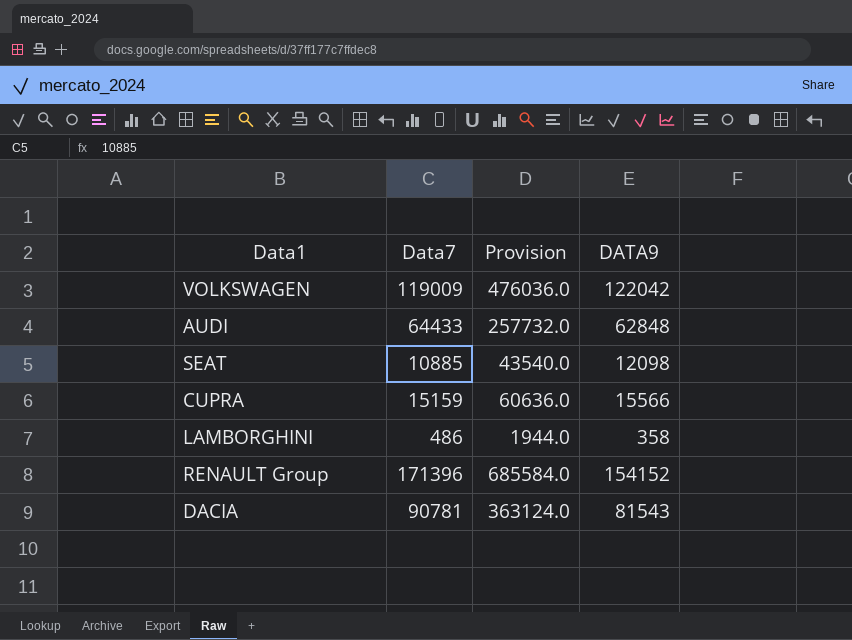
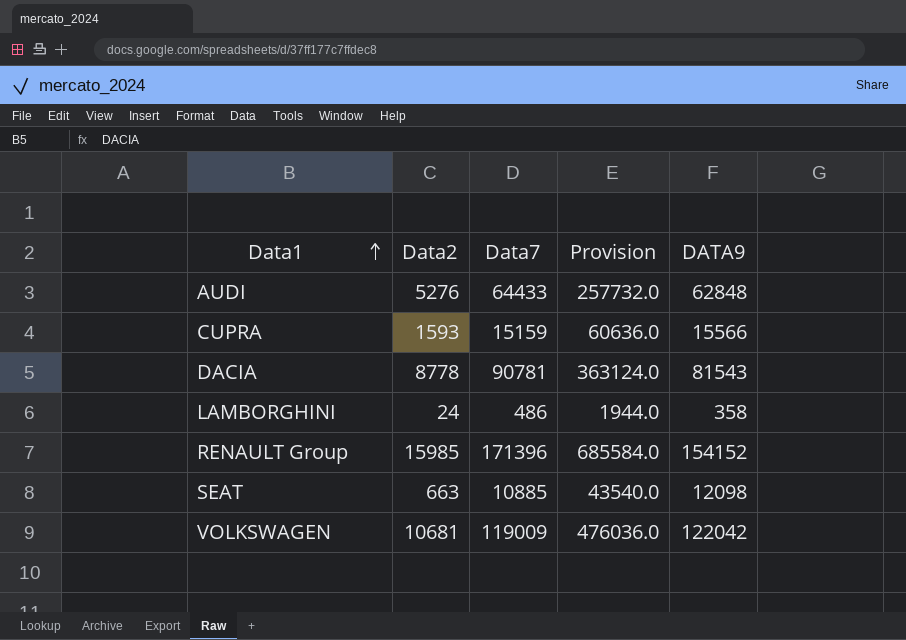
row order: none -> Data1 ascending
column Data2 | position: none -> 2

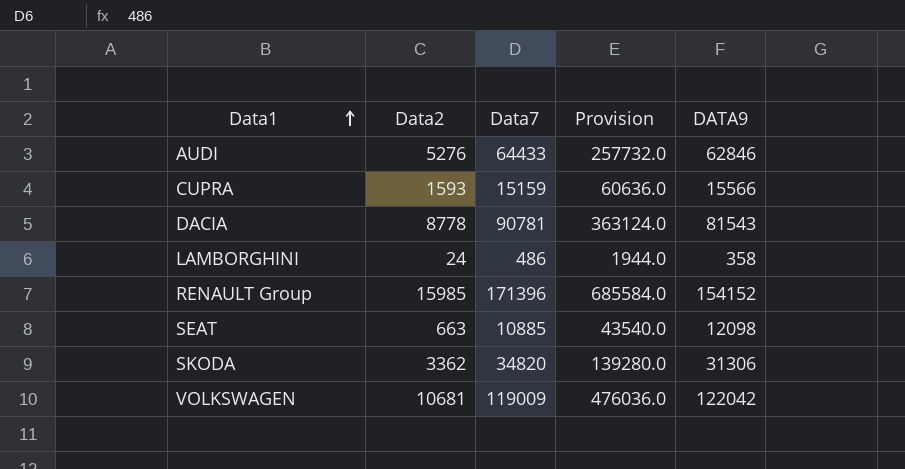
AUDI | DATA9: 62848 -> 62846
row SKODA: none -> 3362 | 34820 | 139280.0 | 31306

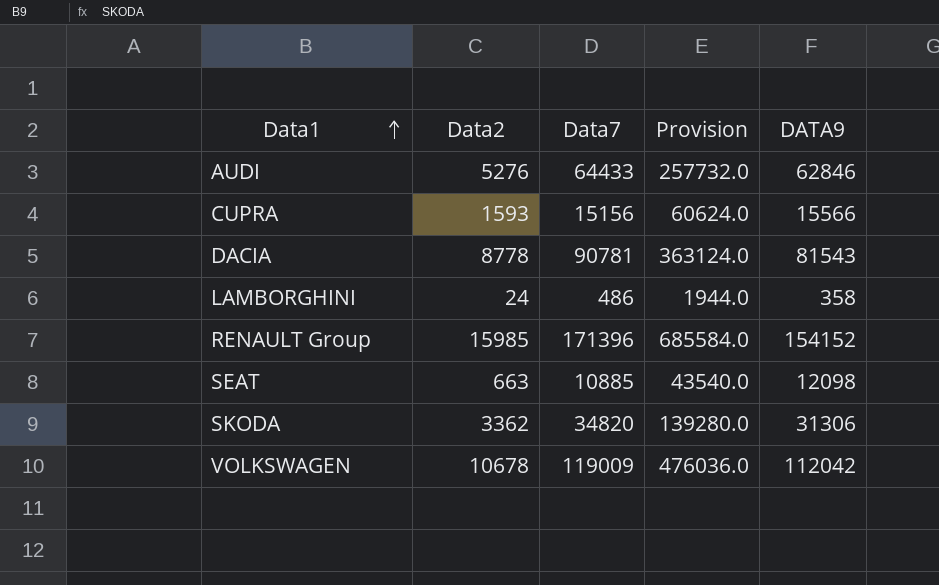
CUPRA | Data7: 15159 -> 15156
CUPRA | Provision: 60636.0 -> 60624.0
VOLKSWAGEN | Data2: 10681 -> 10678
VOLKSWAGEN | DATA9: 122042 -> 112042

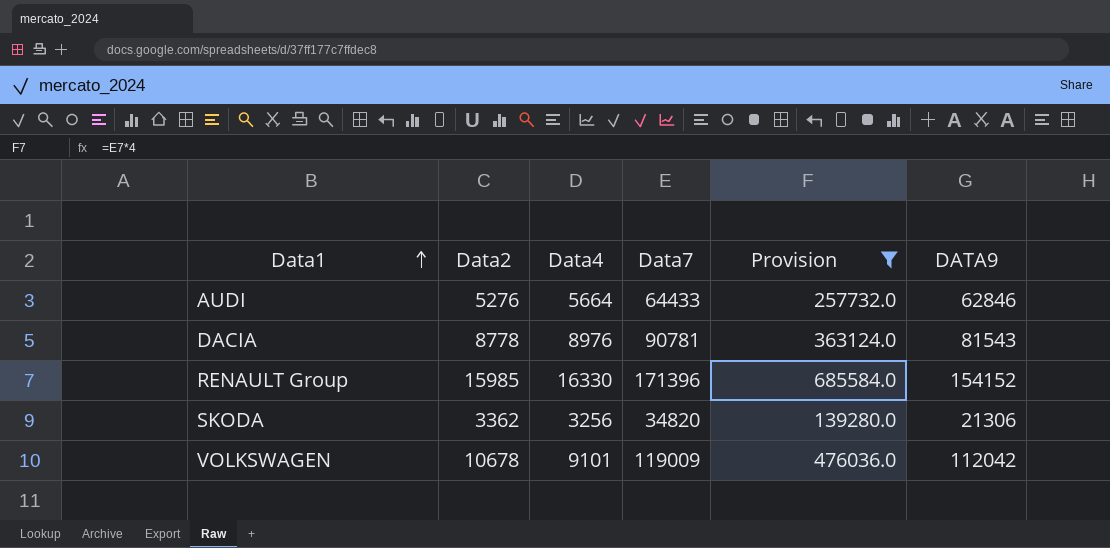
filter: none -> Provision >= 139280.0
column Data4 | position: none -> 3
SKODA | DATA9: 31306 -> 21306

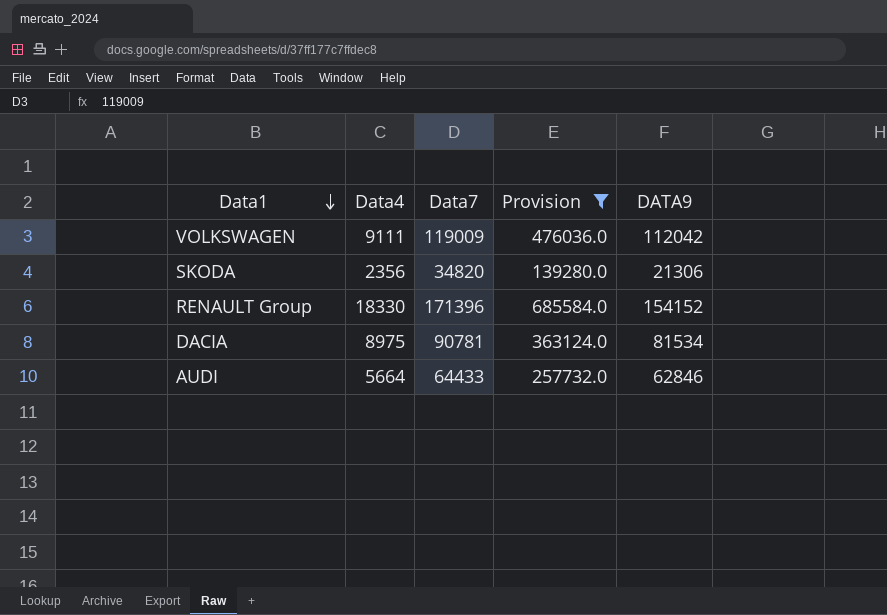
row order: Data1 ascending -> Data1 descending
column Data2 | position: 2 -> none
VOLKSWAGEN | Data4: 9101 -> 9111
SKODA | Data4: 3256 -> 2356
RENAULT Group | Data4: 16330 -> 18330
DACIA | Data4: 8976 -> 8975
DACIA | DATA9: 81543 -> 81534

